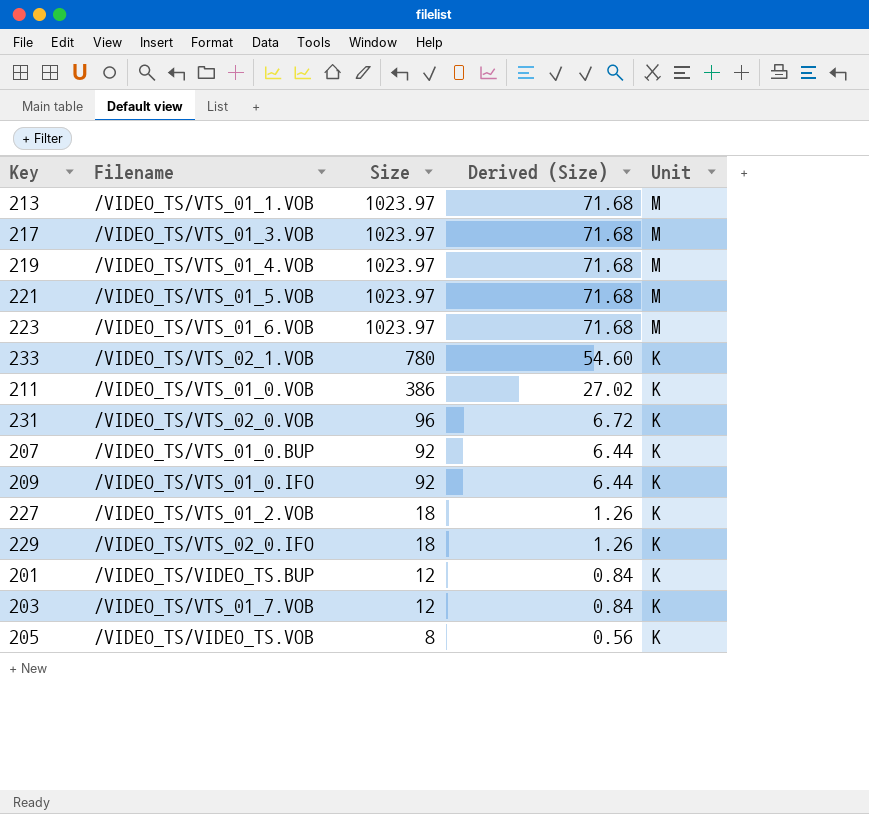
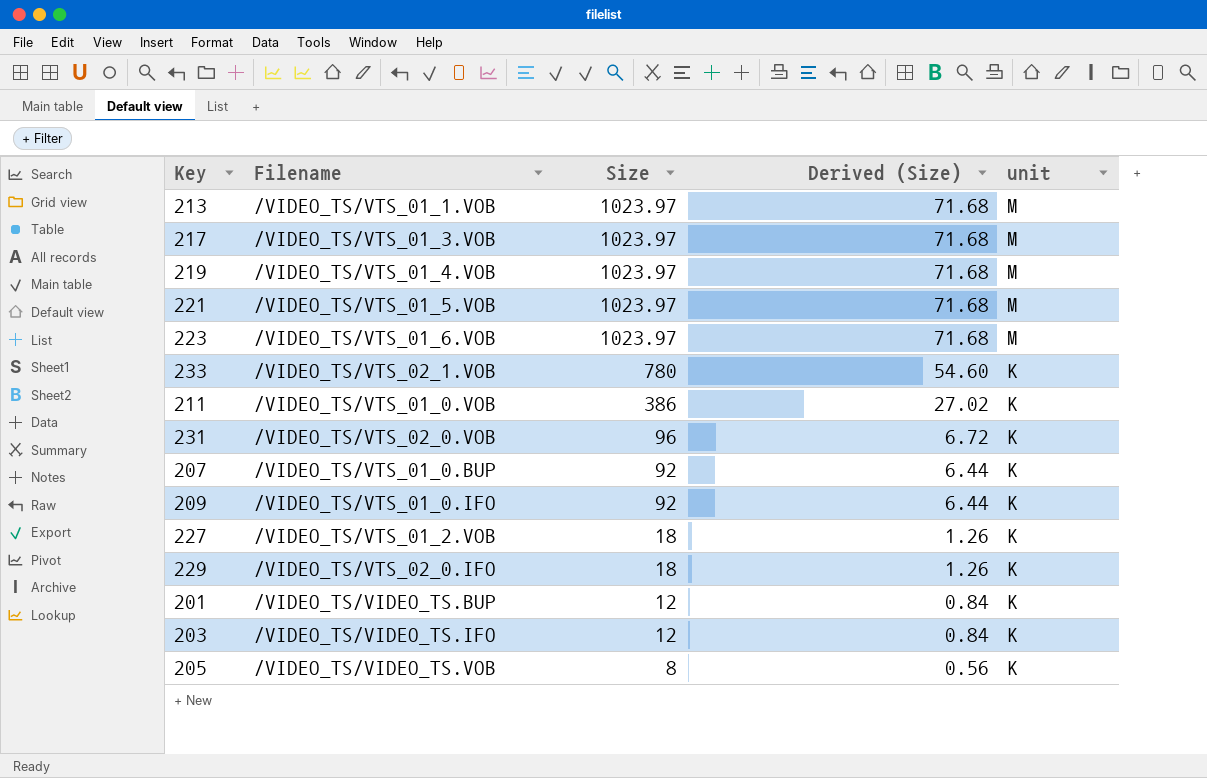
column name: Unit -> unit
203 | Filename: /VIDEO_TS/VTS_01_7.VOB -> /VIDEO_TS/VIDEO_TS.IFO

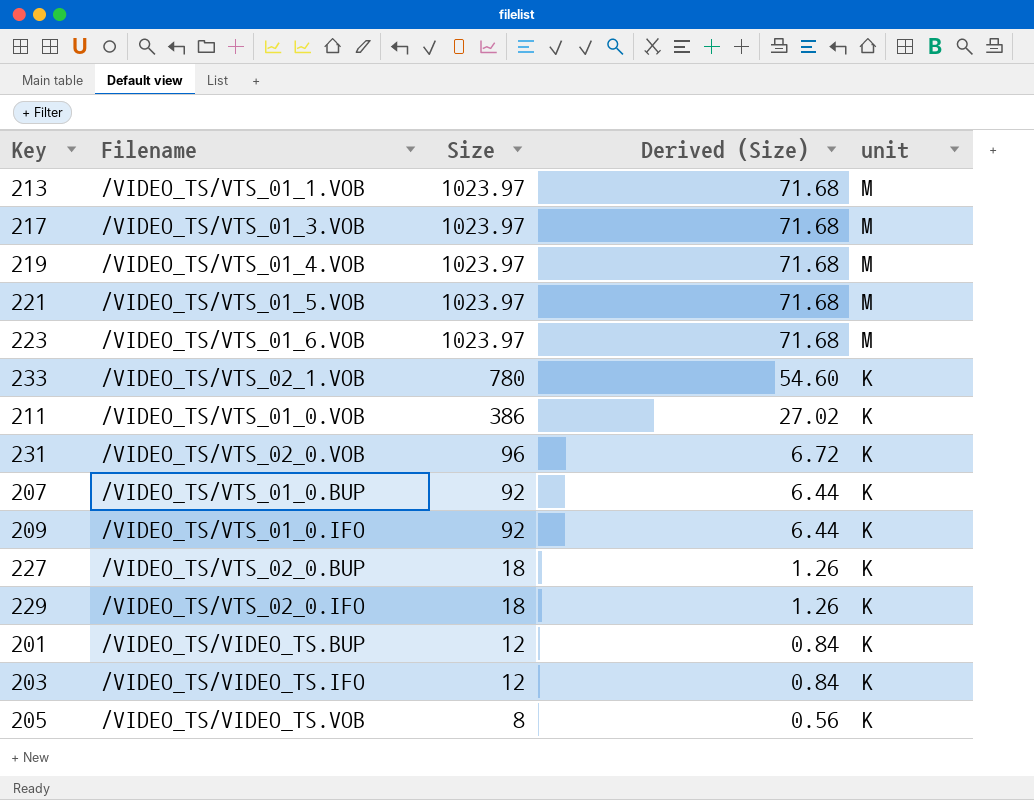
227 | Filename: /VIDEO_TS/VTS_01_2.VOB -> /VIDEO_TS/VTS_02_0.BUP

